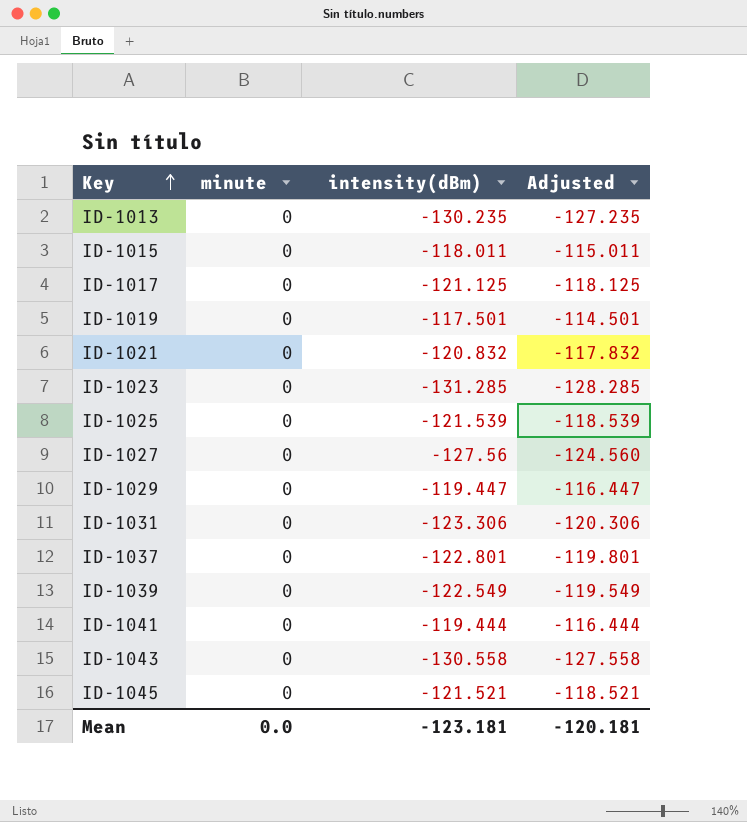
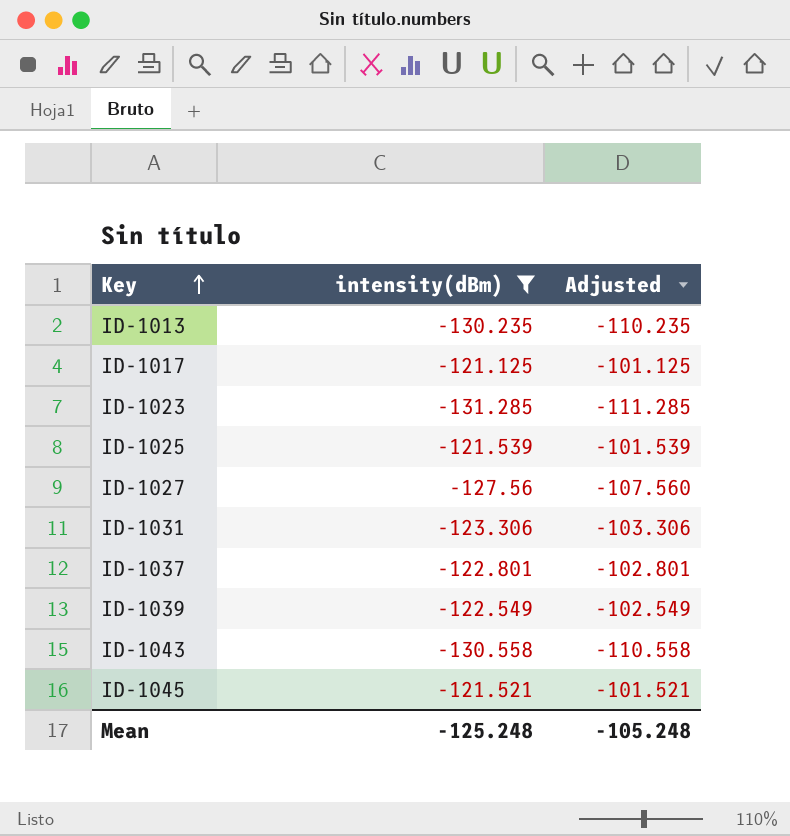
filter: none -> intensity(dBm) <= -121.125
column minute | position: 2 -> none
column Adjusted | formula: [intensity(dBm)] + 3 -> [intensity(dBm)] + 20
Mean | intensity(dBm): -123.181 -> -125.248
Mean | Adjusted: -120.181 -> -105.248

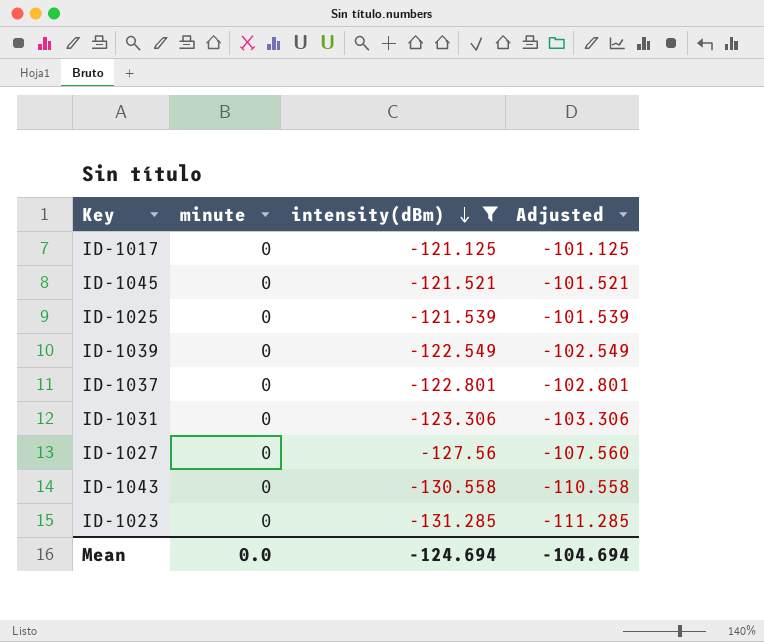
row order: Key ascending -> intensity(dBm) descending
column minute | position: none -> 2
row ID-1013: -130.235 | -110.235 -> none
Mean | intensity(dBm): -125.248 -> -124.694
Mean | Adjusted: -105.248 -> -104.694

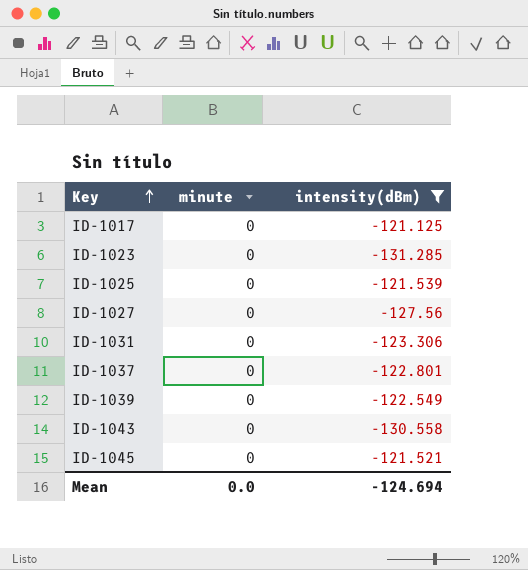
row order: intensity(dBm) descending -> Key ascending
column Adjusted | formula: [intensity(dBm)] + 20 -> none

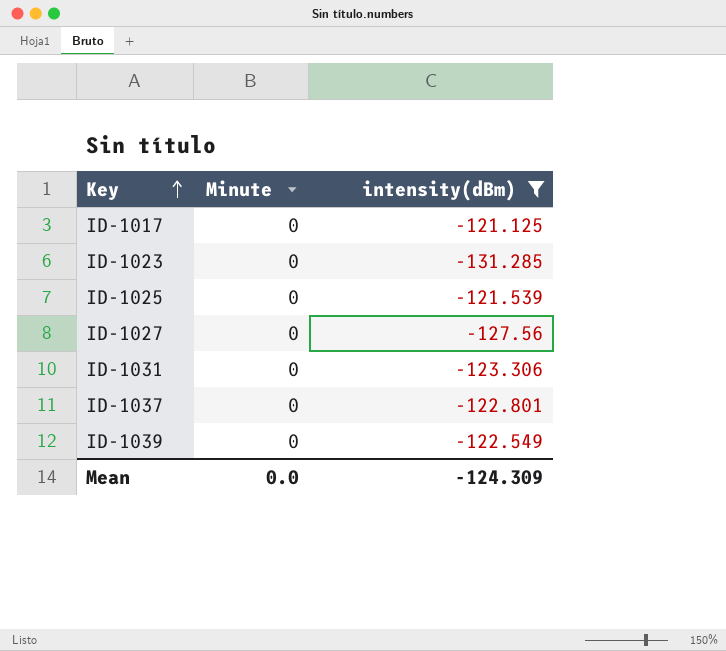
column name: minute -> Minute
row ID-1043: 0 | -130.558 -> none
row ID-1045: 0 | -121.521 -> none
Mean | intensity(dBm): -124.694 -> -124.309

